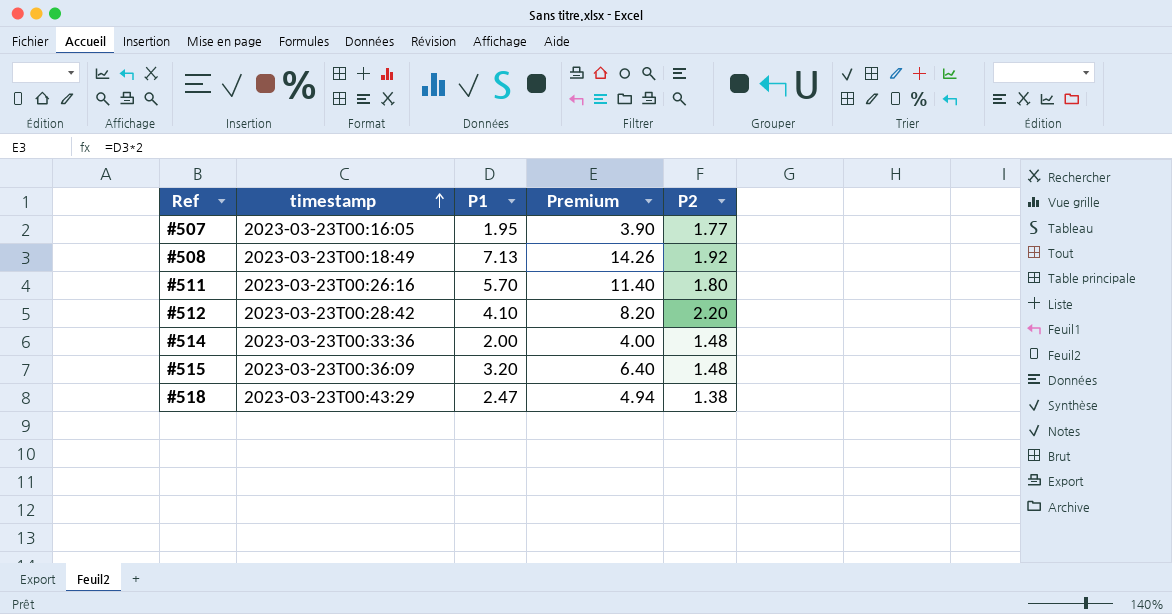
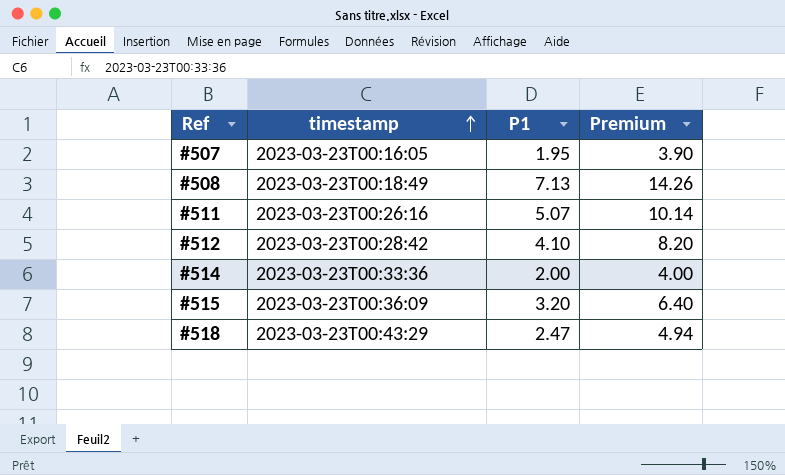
column P2 | position: 5 -> none
#511 | P1: 5.70 -> 5.07
#511 | Premium: 11.40 -> 10.14

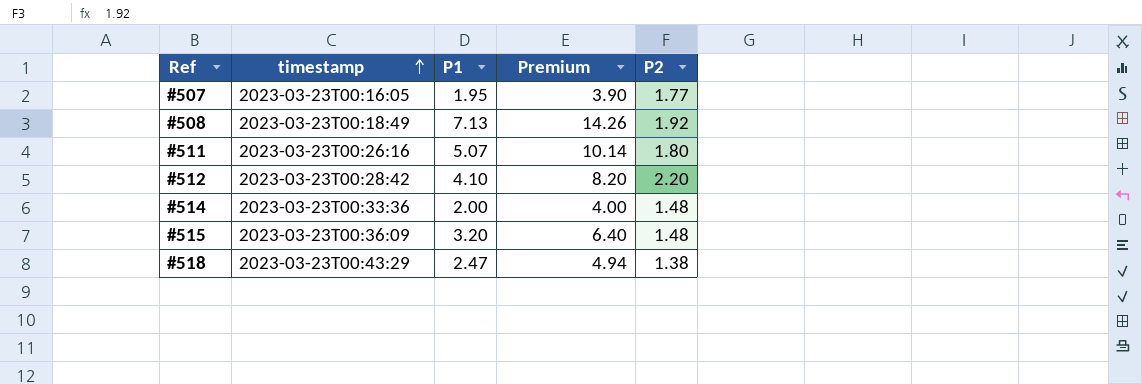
column P2 | position: none -> 5

